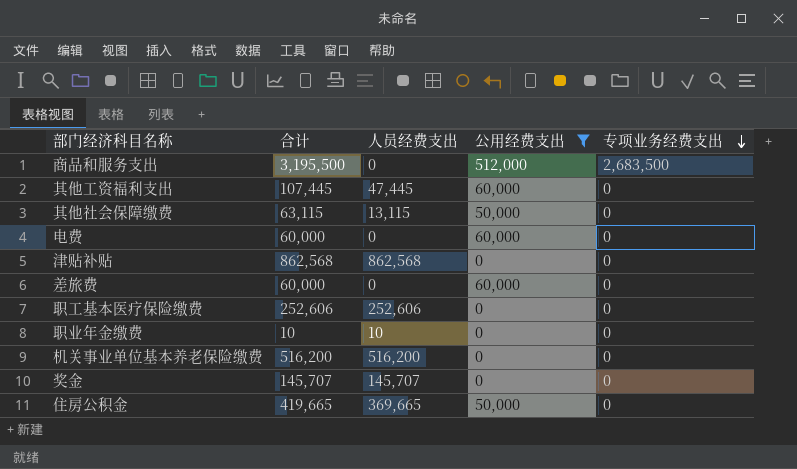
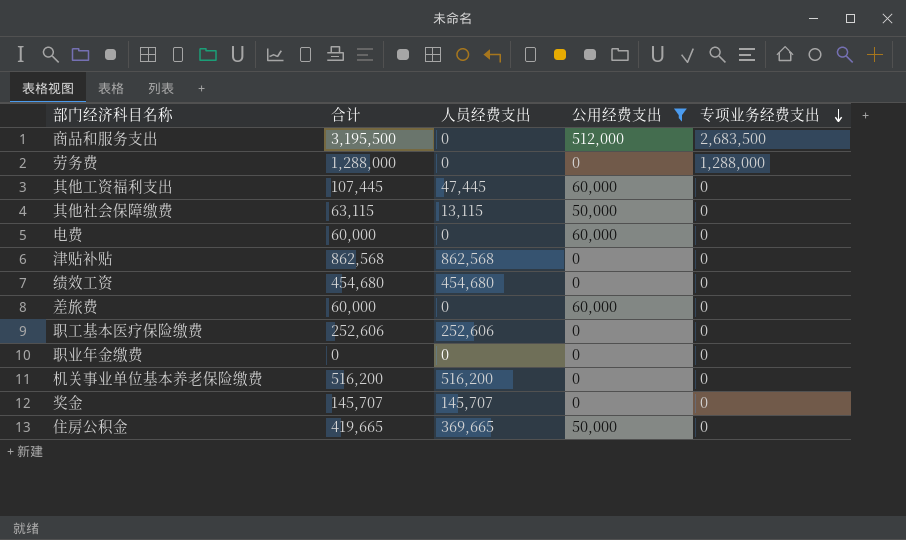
row 劳务费: none -> 1,288,000 | 0 | 0 | 1,288,000
row 绩效工资: none -> 454,680 | 454,680 | 0 | 0
职业年金缴费 | 合计: 10 -> 0
职业年金缴费 | 人员经费支出: 10 -> 0

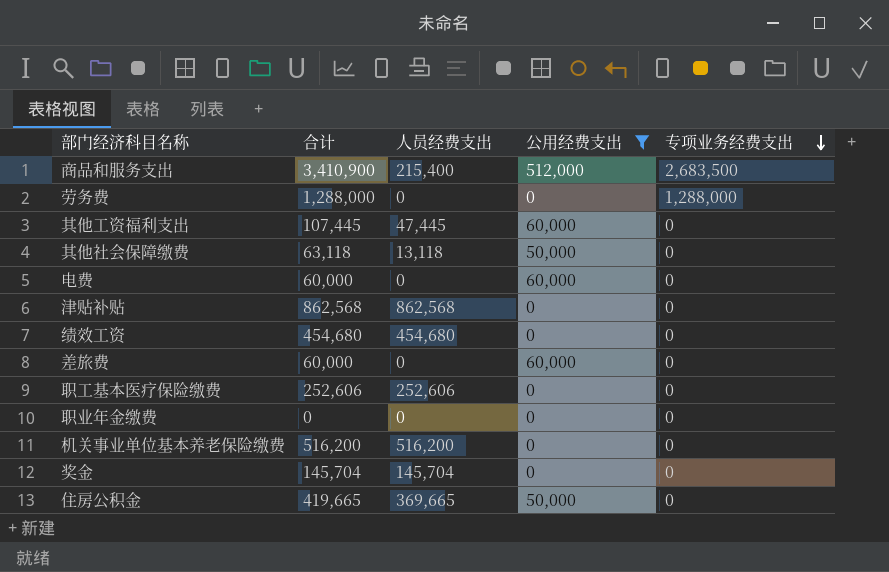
商品和服务支出 | 合计: 3,195,500 -> 3,410,900
商品和服务支出 | 人员经费支出: 0 -> 215,400
其他社会保障缴费 | 合计: 63,115 -> 63,118
其他社会保障缴费 | 人员经费支出: 13,115 -> 13,118
奖金 | 合计: 145,707 -> 145,704
奖金 | 人员经费支出: 145,707 -> 145,704

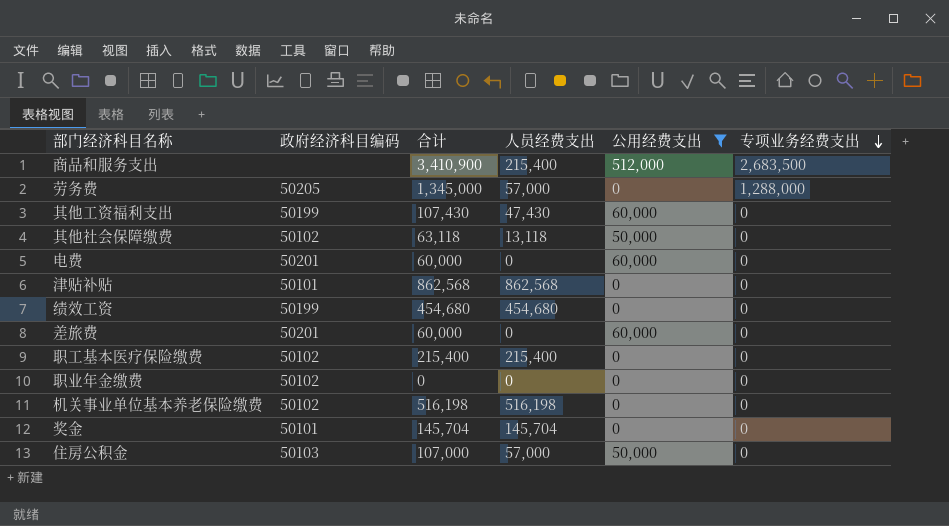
column 政府经济科目编码 | position: none -> 2
劳务费 | 合计: 1,288,000 -> 1,345,000
劳务费 | 人员经费支出: 0 -> 57,000
其他工资福利支出 | 合计: 107,445 -> 107,430
其他工资福利支出 | 人员经费支出: 47,445 -> 47,430
职工基本医疗保险缴费 | 合计: 252,606 -> 215,400
职工基本医疗保险缴费 | 人员经费支出: 252,606 -> 215,400
机关事业单位基本养老保险缴费 | 合计: 516,200 -> 516,198
机关事业单位基本养老保险缴费 | 人员经费支出: 516,200 -> 516,198
住房公积金 | 合计: 419,665 -> 107,000
住房公积金 | 人员经费支出: 369,665 -> 57,000

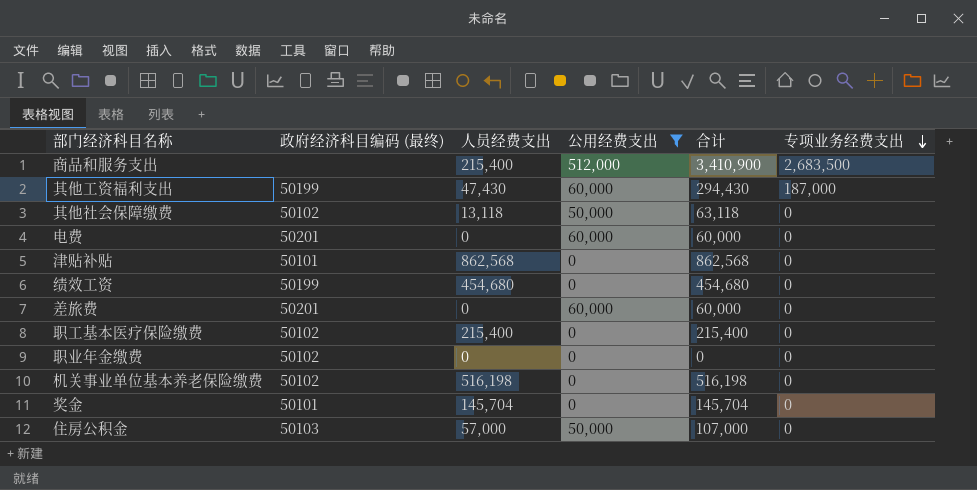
column name: 政府经济科目编码 -> 政府经济科目编码 (最终)
column 合计 | position: 3 -> 5
row 劳务费: 50205 | 1,345,000 | 57,000 | 0 | 1,288,000 -> none
其他工资福利支出 | 合计: 107,430 -> 294,430
其他工资福利支出 | 专项业务经费支出: 0 -> 187,000

